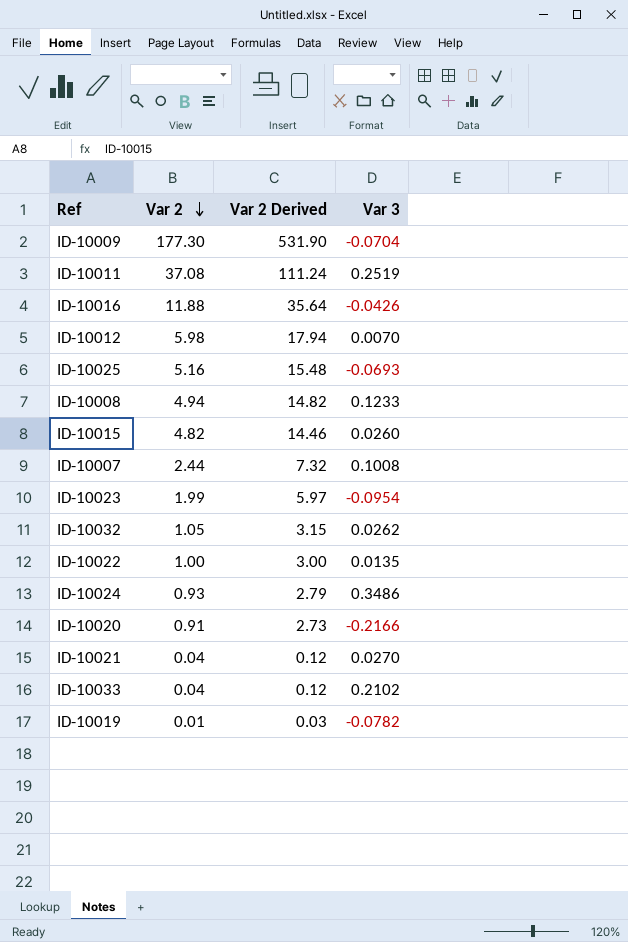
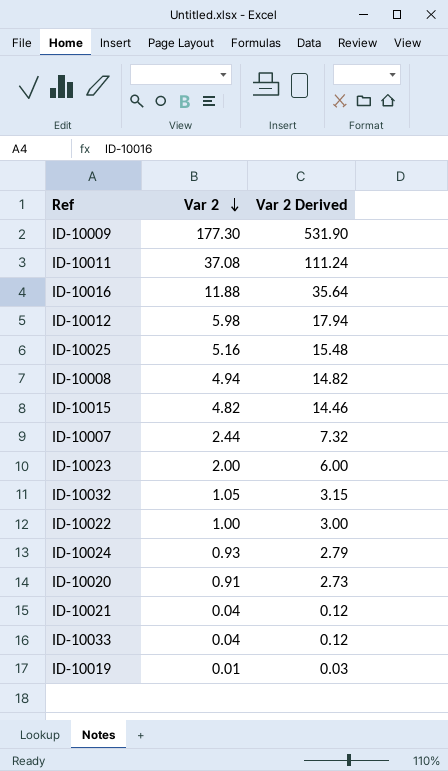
column Var 3 | position: 4 -> none
ID-10023 | Var 2: 1.99 -> 2.00
ID-10023 | Var 2 Derived: 5.97 -> 6.00

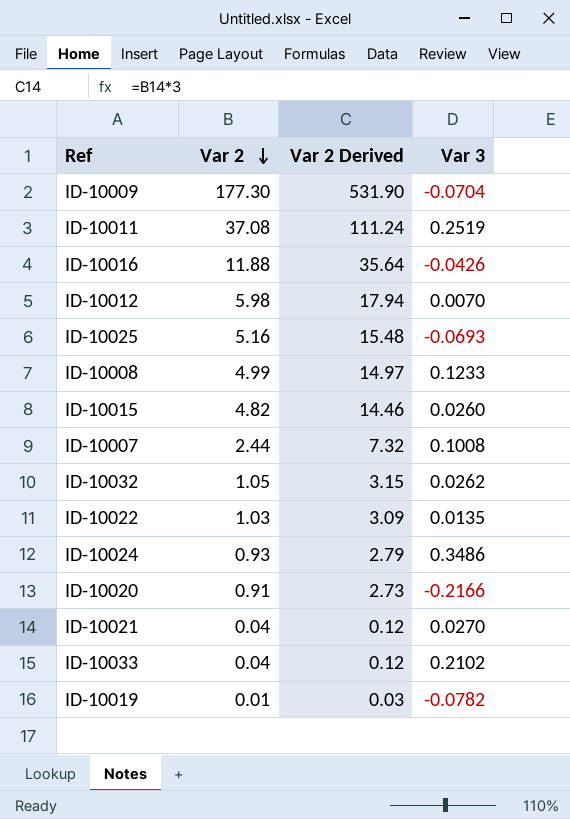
column Var 3 | position: none -> 4
row ID-10023: 2.00 | 6.00 -> none
ID-10008 | Var 2: 4.94 -> 4.99
ID-10008 | Var 2 Derived: 14.82 -> 14.97
ID-10022 | Var 2: 1.00 -> 1.03
ID-10022 | Var 2 Derived: 3.00 -> 3.09

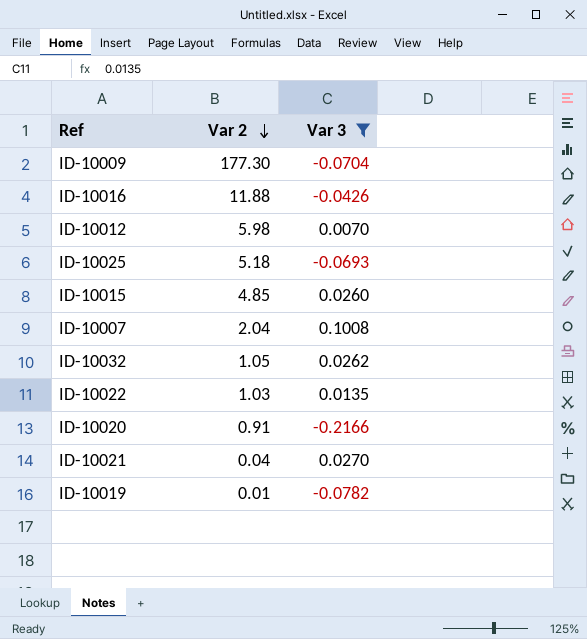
filter: none -> Var 3 <= 0.1008
column Var 2 Derived | formula: [Var 2] * 3 -> none
ID-10025 | Var 2: 5.16 -> 5.18
ID-10015 | Var 2: 4.82 -> 4.85
ID-10007 | Var 2: 2.44 -> 2.04

